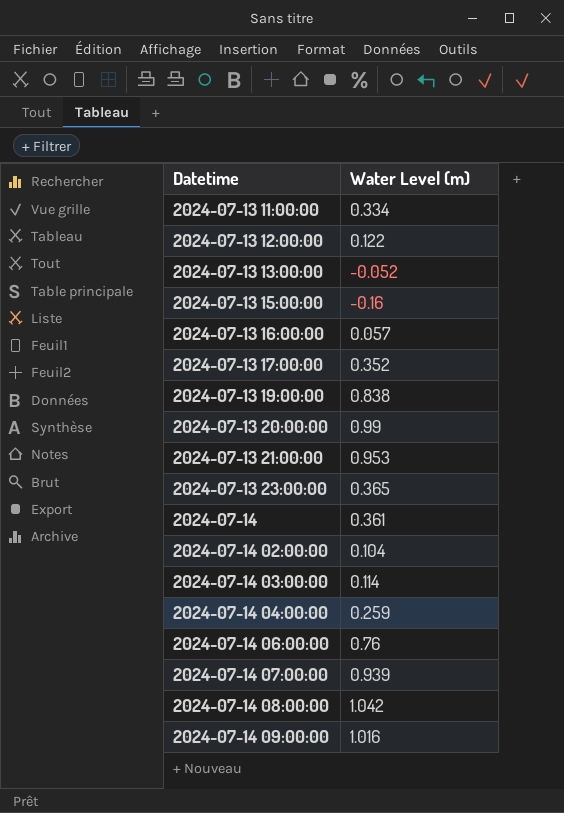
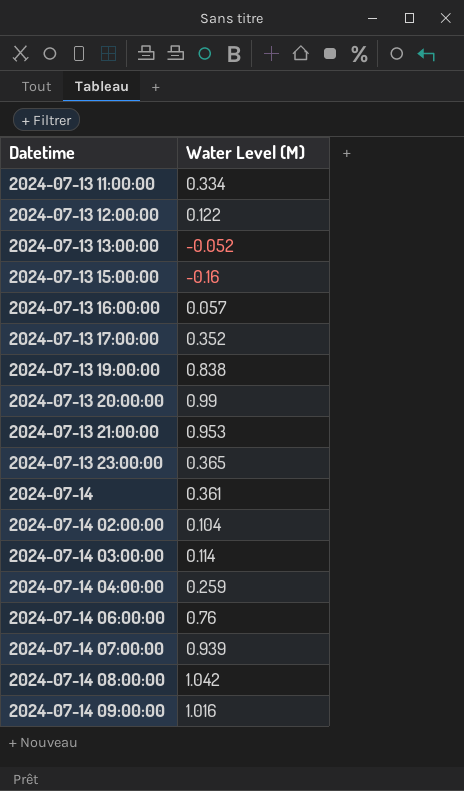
column name: Water Level (m) -> Water Level (M)

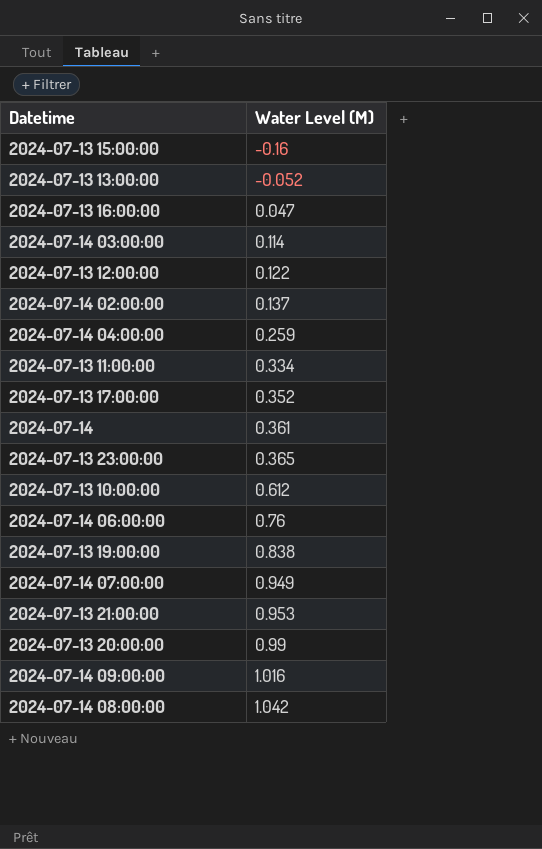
row order: Datetime ascending -> Water Level (M) ascending
2024-07-13 16:00:00 | Water Level (M): 0.057 -> 0.047
2024-07-14 02:00:00 | Water Level (M): 0.104 -> 0.137
row 2024-07-13 10:00:00: none -> 0.612
2024-07-14 07:00:00 | Water Level (M): 0.939 -> 0.949

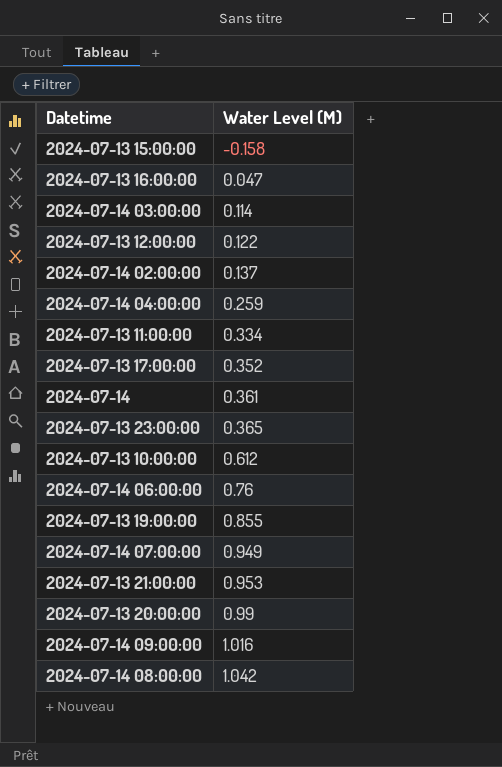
row 2024-07-13 13:00:00: -0.052 -> none
2024-07-13 15:00:00 | Water Level (M): -0.16 -> -0.158
2024-07-13 19:00:00 | Water Level (M): 0.838 -> 0.855

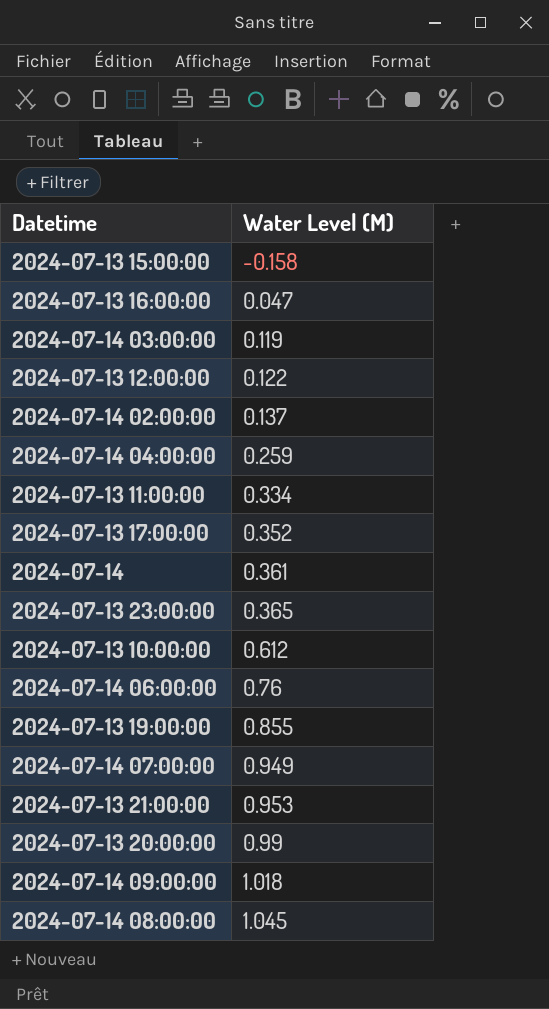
2024-07-14 03:00:00 | Water Level (M): 0.114 -> 0.119
2024-07-14 09:00:00 | Water Level (M): 1.016 -> 1.018
2024-07-14 08:00:00 | Water Level (M): 1.042 -> 1.045

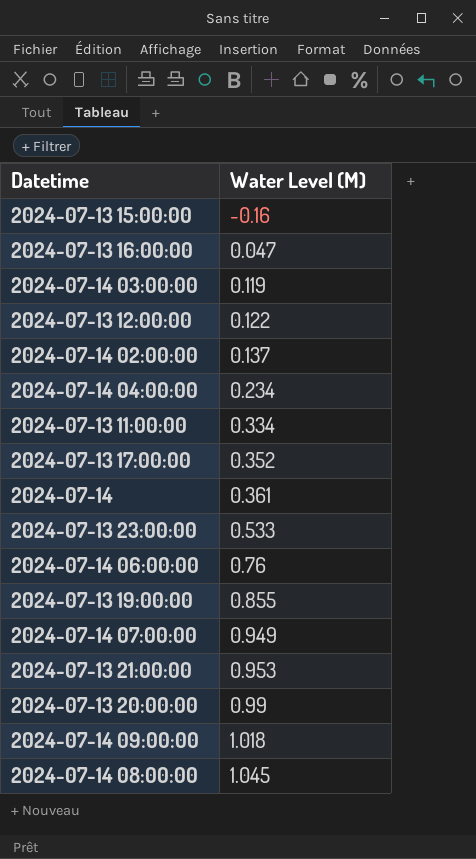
row 2024-07-13 10:00:00: 0.612 -> none
2024-07-13 15:00:00 | Water Level (M): -0.158 -> -0.16
2024-07-14 04:00:00 | Water Level (M): 0.259 -> 0.234
2024-07-13 23:00:00 | Water Level (M): 0.365 -> 0.533

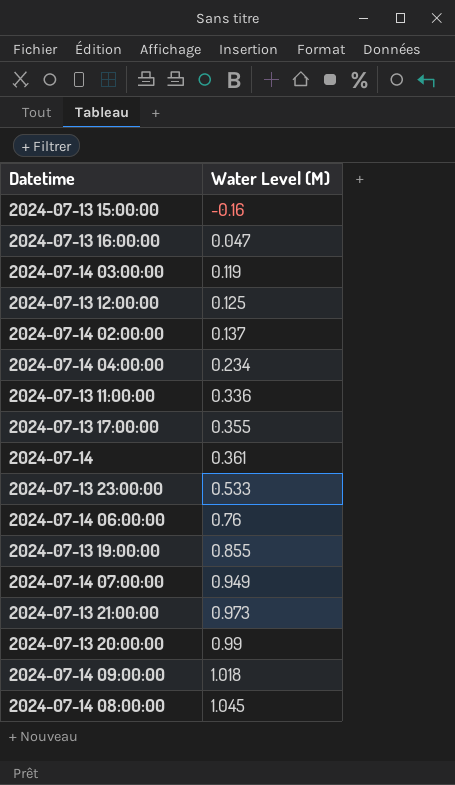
2024-07-13 12:00:00 | Water Level (M): 0.122 -> 0.125
2024-07-13 11:00:00 | Water Level (M): 0.334 -> 0.336
2024-07-13 17:00:00 | Water Level (M): 0.352 -> 0.355
2024-07-13 21:00:00 | Water Level (M): 0.953 -> 0.973

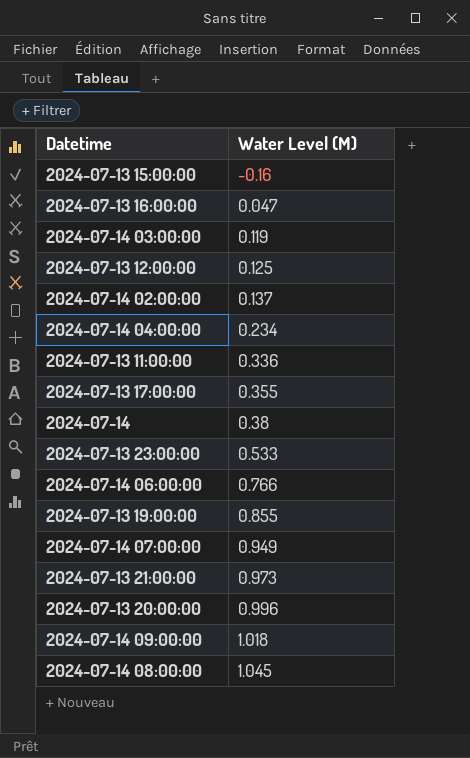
2024-07-14 | Water Level (M): 0.361 -> 0.38
2024-07-14 06:00:00 | Water Level (M): 0.76 -> 0.766
2024-07-13 20:00:00 | Water Level (M): 0.99 -> 0.996

